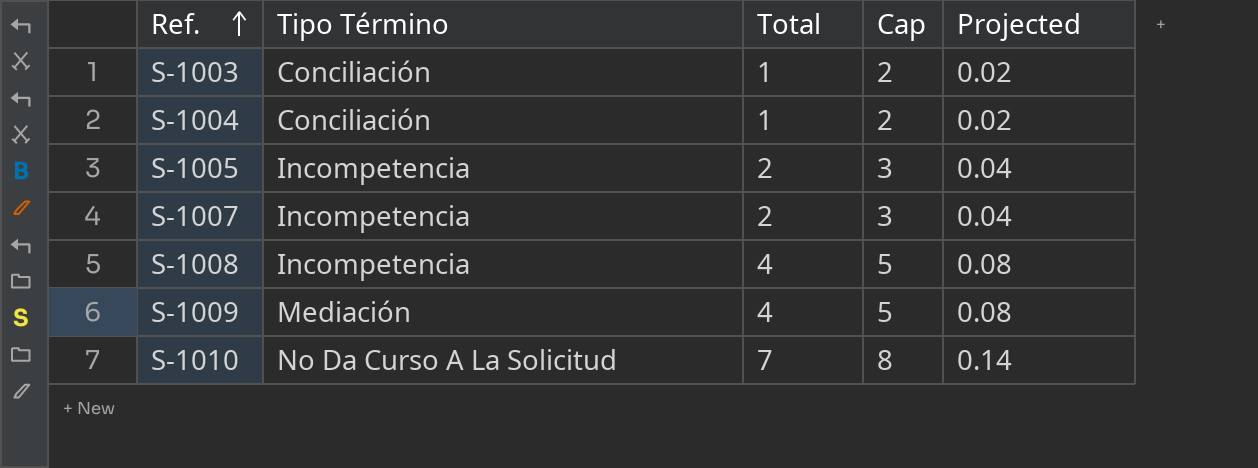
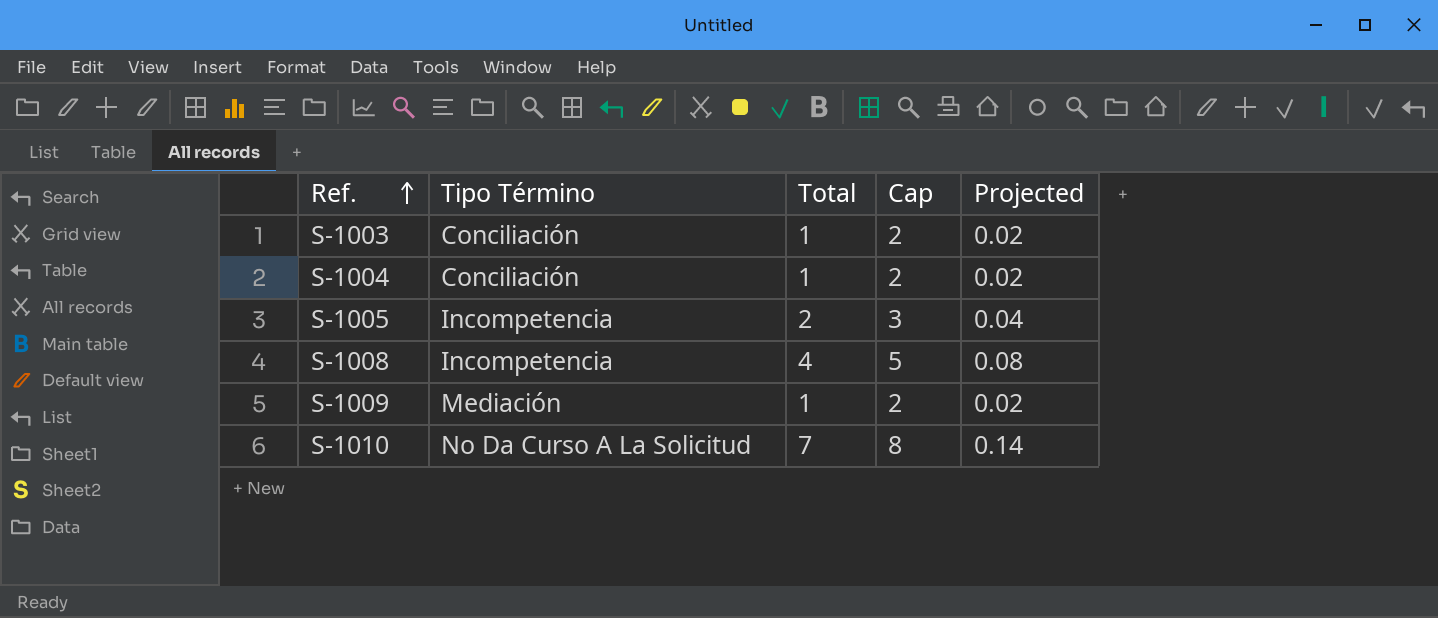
row S-1007: Incompetencia | 2 | 3 | 0.04 -> none
S-1009 | Total: 4 -> 1
S-1009 | Cap: 5 -> 2
S-1009 | Projected: 0.08 -> 0.02

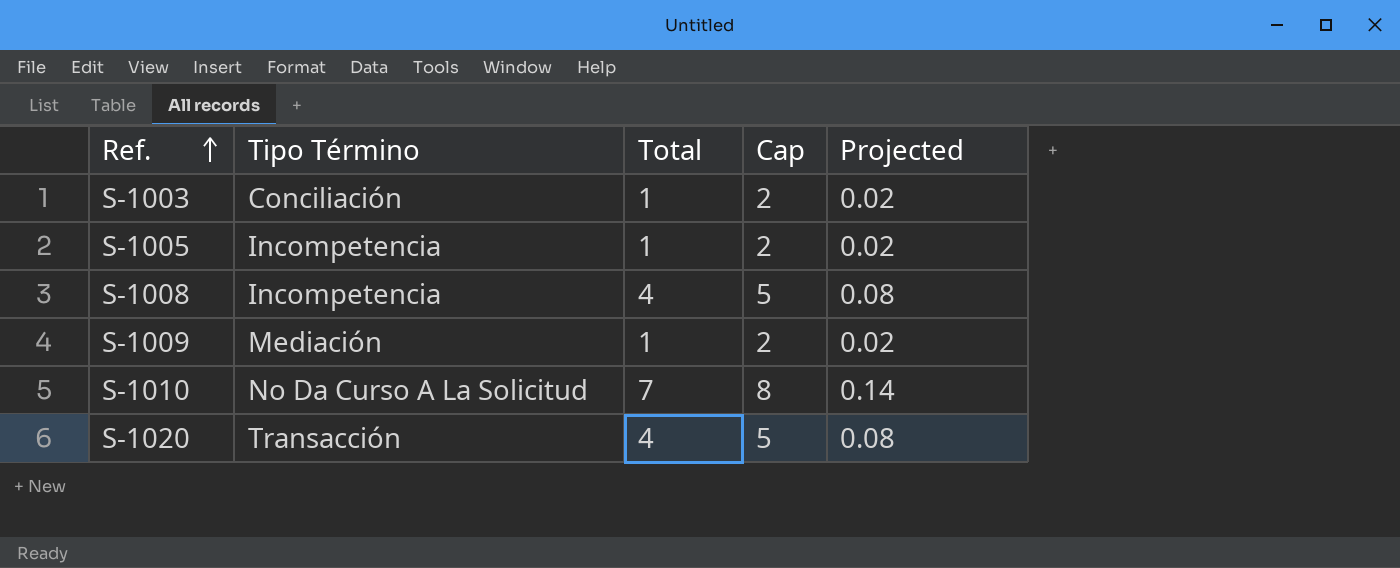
row S-1004: Conciliación | 1 | 2 | 0.02 -> none
S-1005 | Total: 2 -> 1
S-1005 | Cap: 3 -> 2
S-1005 | Projected: 0.04 -> 0.02
row S-1020: none -> Transacción | 4 | 5 | 0.08

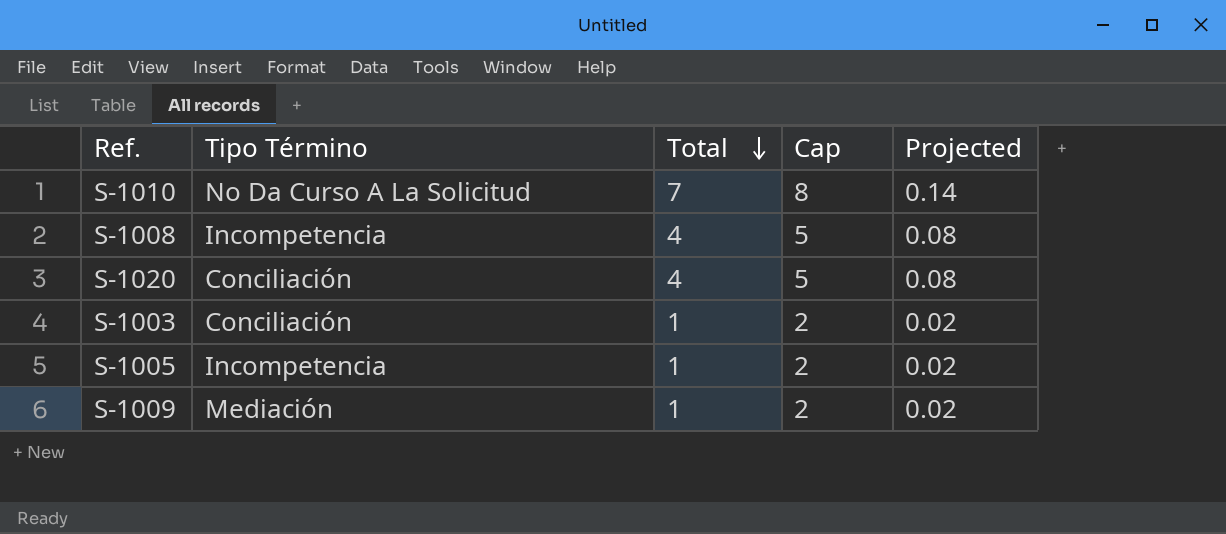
row order: Ref. ascending -> Total descending
S-1020 | Tipo Término: Transacción -> Conciliación

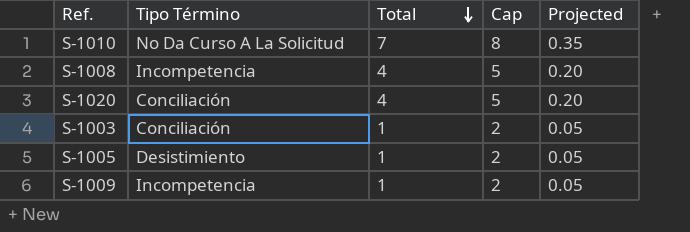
column Projected | formula: [Total] * 0.02 -> [Total] * 0.05
S-1005 | Tipo Término: Incompetencia -> Desistimiento
S-1009 | Tipo Término: Mediación -> Incompetencia

